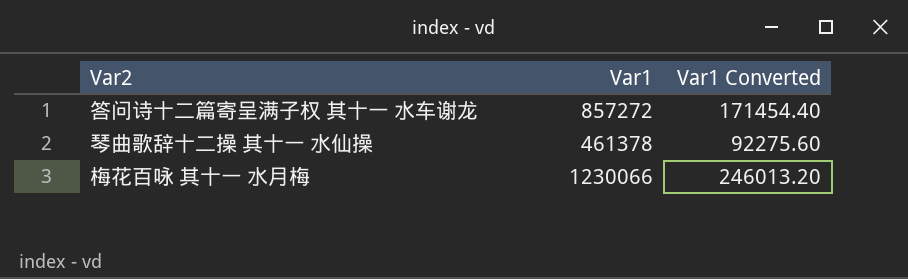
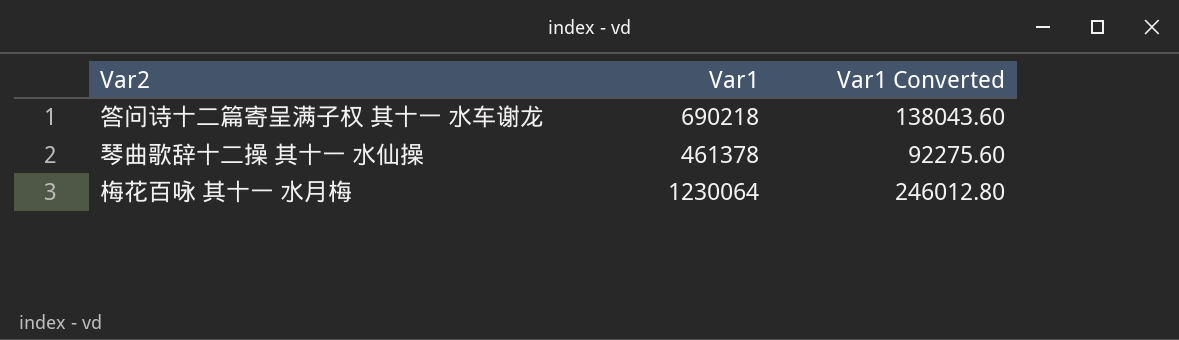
答问诗十二篇寄呈满子权 其十一 水车谢龙 | Var1: 857272 -> 690218
答问诗十二篇寄呈满子权 其十一 水车谢龙 | Var1 Converted: 171454.40 -> 138043.60
梅花百咏 其十一 水月梅 | Var1: 1230066 -> 1230064
梅花百咏 其十一 水月梅 | Var1 Converted: 246013.20 -> 246012.80

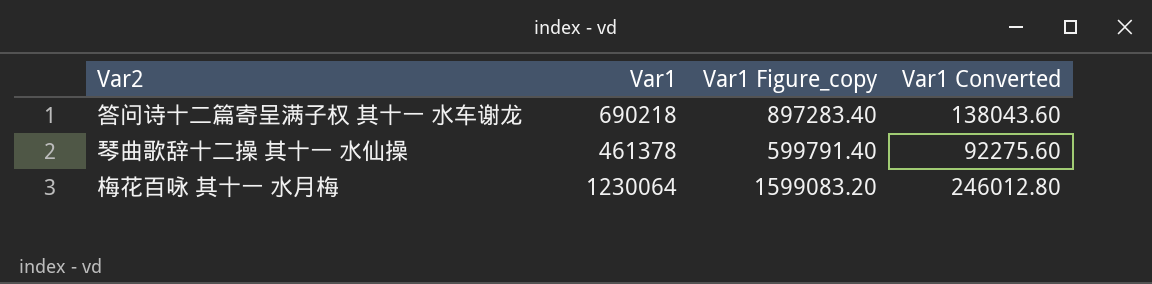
column Var1 Figure_copy | formula: none -> [Var1] * 1.3

